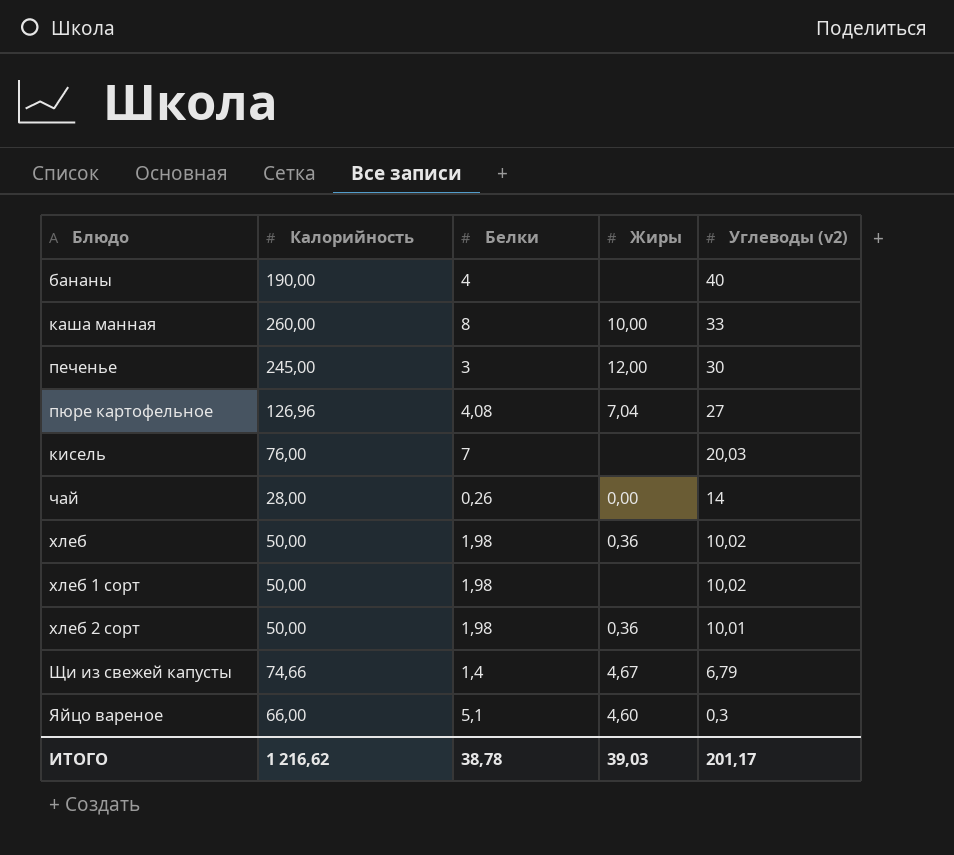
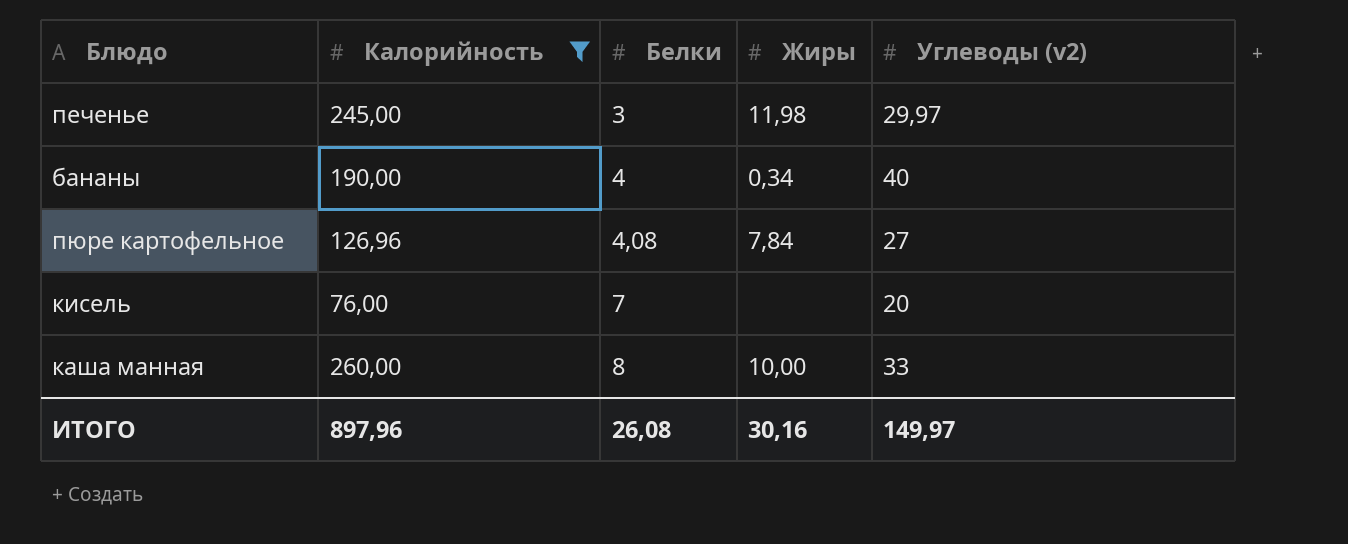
filter: none -> Калорийность >= 76,00
row order: Углеводы (v2) descending -> Белки ascending
печенье | Жиры: 12,00 -> 11,98
печенье | Углеводы (v2): 30 -> 29,97
бананы | Жиры: none -> 0,34
пюре картофельное | Жиры: 7,04 -> 7,84
кисель | Углеводы (v2): 20,03 -> 20
ИТОГО | Калорийность: 1 216,62 -> 897,96
ИТОГО | Белки: 38,78 -> 26,08
ИТОГО | Жиры: 39,03 -> 30,16
ИТОГО | Углеводы (v2): 201,17 -> 149,97

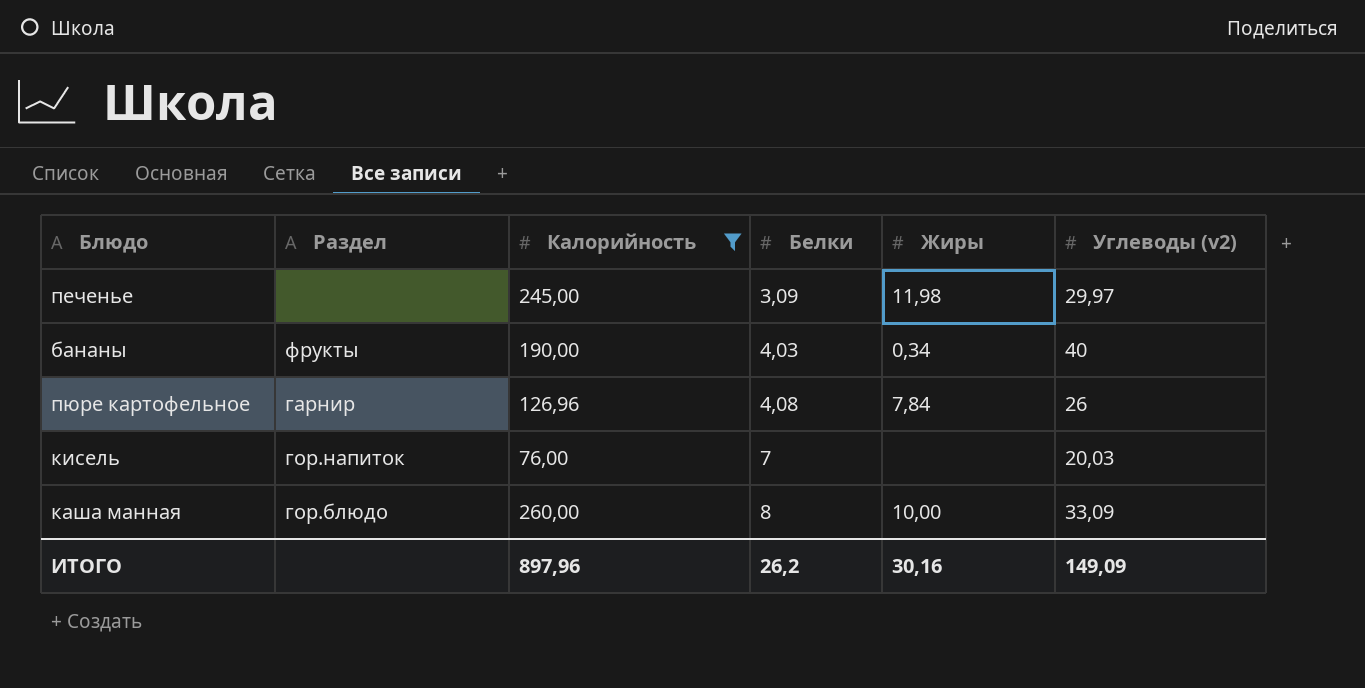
column Раздел | position: none -> 2
печенье | Белки: 3 -> 3,09
бананы | Белки: 4 -> 4,03
пюре картофельное | Углеводы (v2): 27 -> 26
кисель | Углеводы (v2): 20 -> 20,03
каша манная | Углеводы (v2): 33 -> 33,09
ИТОГО | Белки: 26,08 -> 26,2
ИТОГО | Углеводы (v2): 149,97 -> 149,09

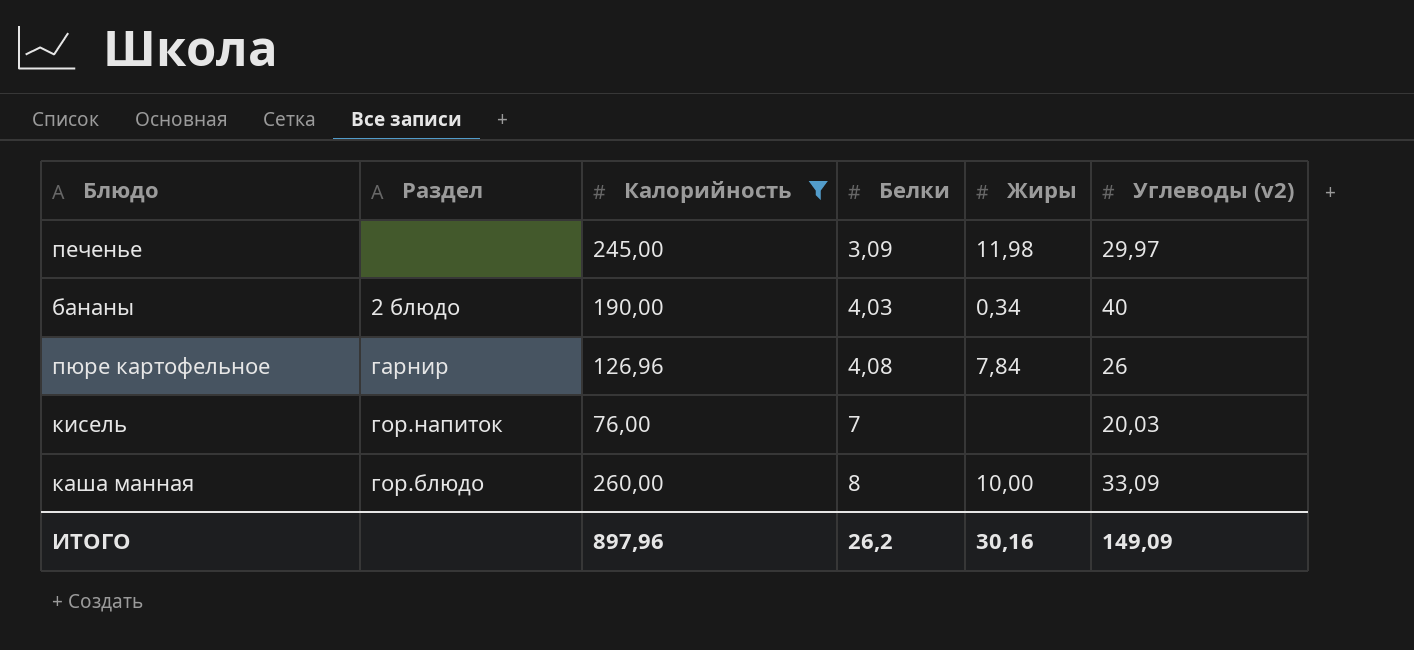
бананы | Раздел: фрукты -> 2 блюдо

